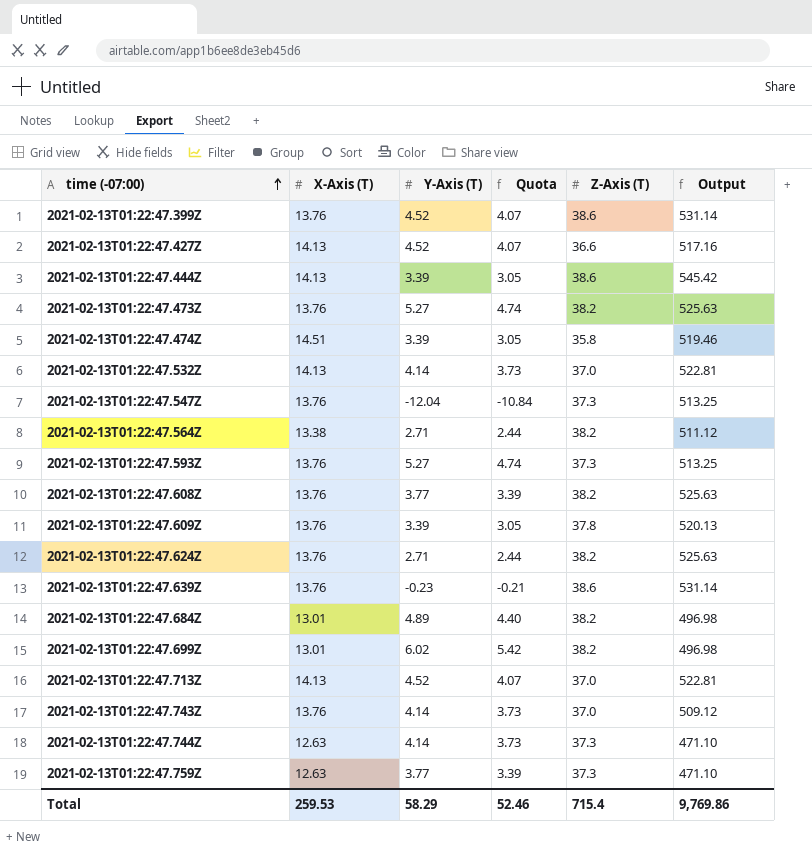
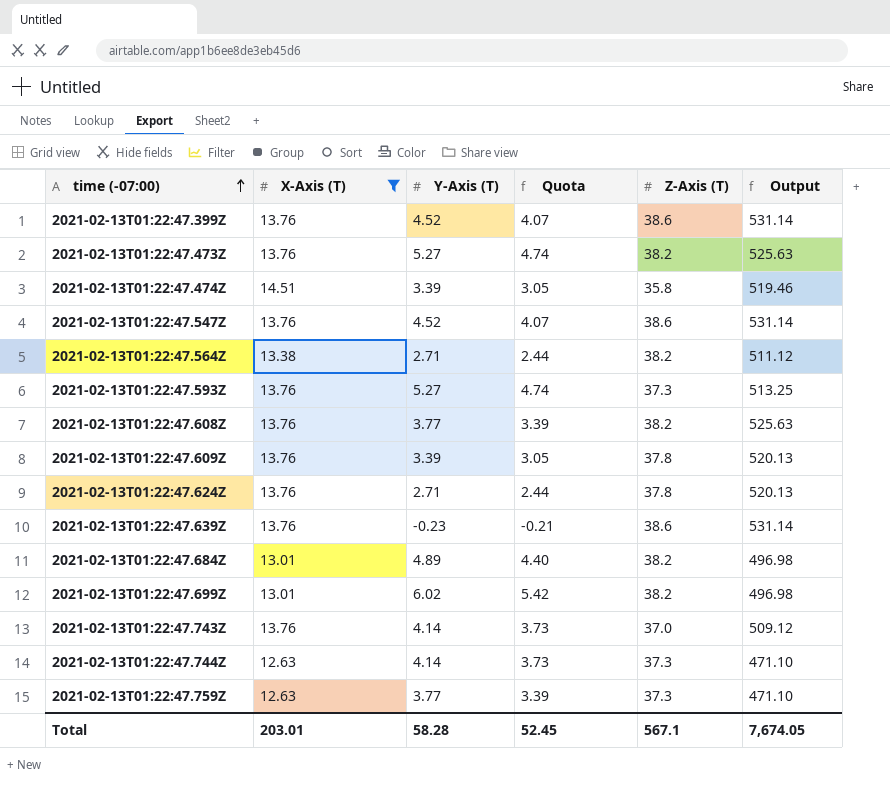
filter: none -> X-Axis (T) != 14.13
2021-02-13T01:22:47.547Z | Y-Axis (T): -12.04 -> 4.52
2021-02-13T01:22:47.547Z | Quota: -10.84 -> 4.07
2021-02-13T01:22:47.547Z | Z-Axis (T): 37.3 -> 38.6
2021-02-13T01:22:47.547Z | Output: 513.25 -> 531.14
2021-02-13T01:22:47.624Z | Z-Axis (T): 38.2 -> 37.8
2021-02-13T01:22:47.624Z | Output: 525.63 -> 520.13
Total | X-Axis (T): 259.53 -> 203.01
Total | Y-Axis (T): 58.29 -> 58.28
Total | Quota: 52.46 -> 52.45
Total | Z-Axis (T): 715.4 -> 567.1
Total | Output: 9,769.86 -> 7,674.05

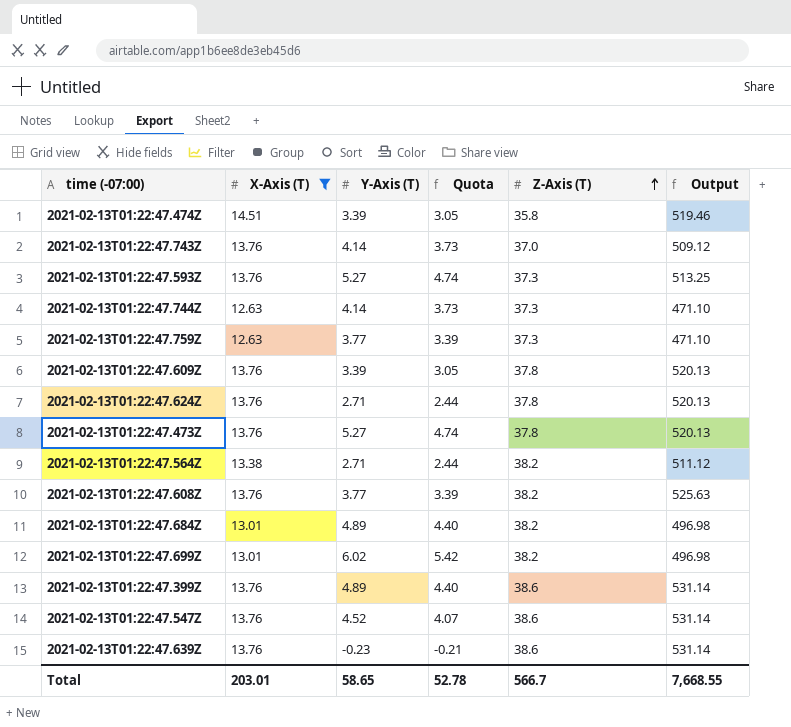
row order: time (-07:00) ascending -> Z-Axis (T) ascending
2021-02-13T01:22:47.473Z | Z-Axis (T): 38.2 -> 37.8
2021-02-13T01:22:47.473Z | Output: 525.63 -> 520.13
2021-02-13T01:22:47.399Z | Y-Axis (T): 4.52 -> 4.89
2021-02-13T01:22:47.399Z | Quota: 4.07 -> 4.40
Total | Y-Axis (T): 58.28 -> 58.65
Total | Quota: 52.45 -> 52.78
Total | Z-Axis (T): 567.1 -> 566.7
Total | Output: 7,674.05 -> 7,668.55

